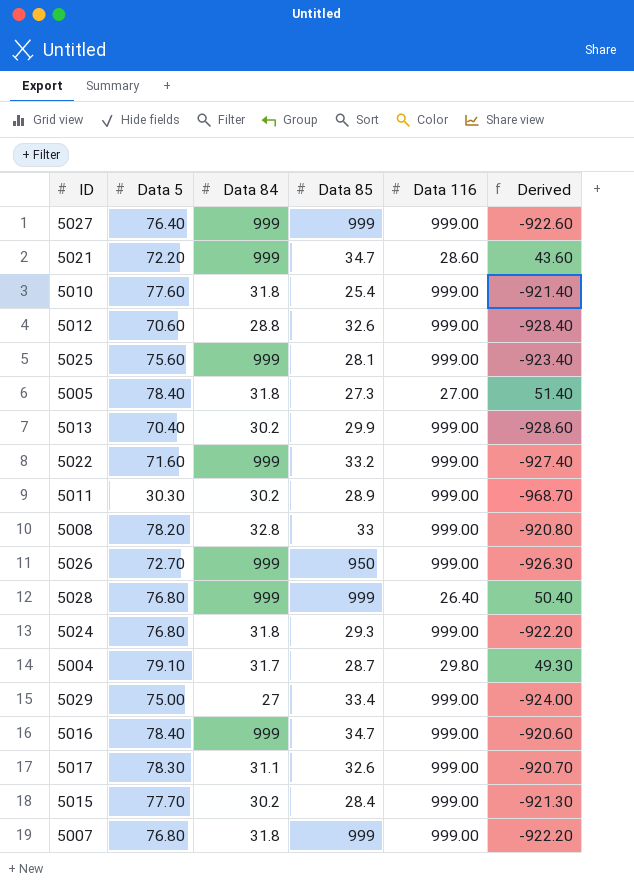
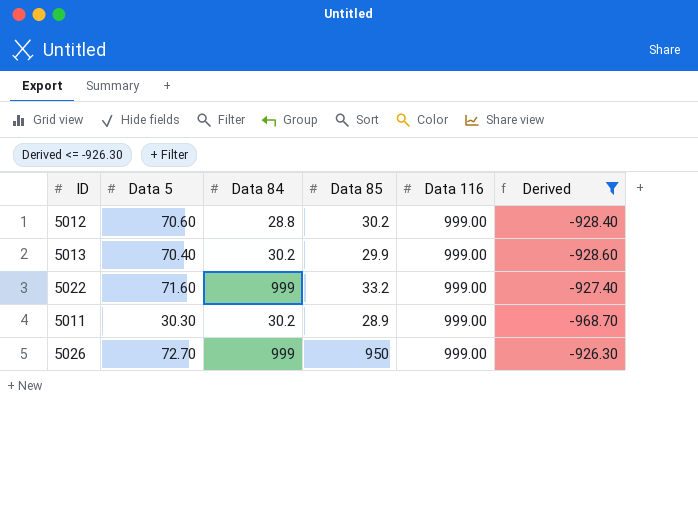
filter: none -> Derived <= -926.30
5012 | Data 85: 32.6 -> 30.2

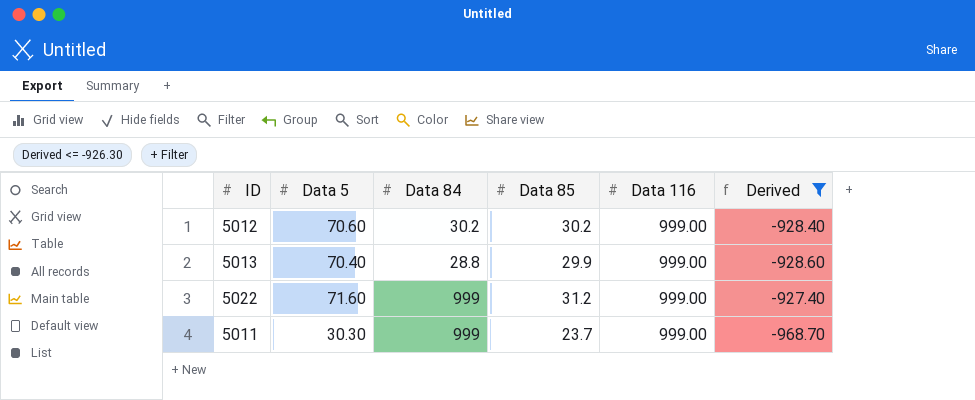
row 5026: 72.70 | 999 | 950 | 999.00 | -926.30 -> none
5012 | Data 84: 28.8 -> 30.2
5013 | Data 84: 30.2 -> 28.8
5022 | Data 85: 33.2 -> 31.2
5011 | Data 84: 30.2 -> 999
5011 | Data 85: 28.9 -> 23.7

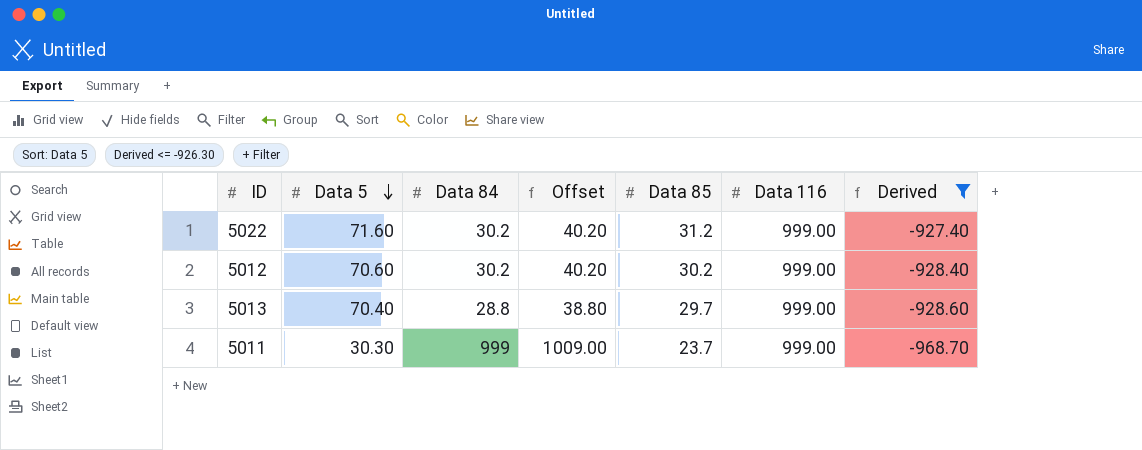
row order: none -> Data 5 descending
column Offset | formula: none -> [Data 84] + 10
5022 | Data 84: 999 -> 30.2
5013 | Data 85: 29.9 -> 29.7

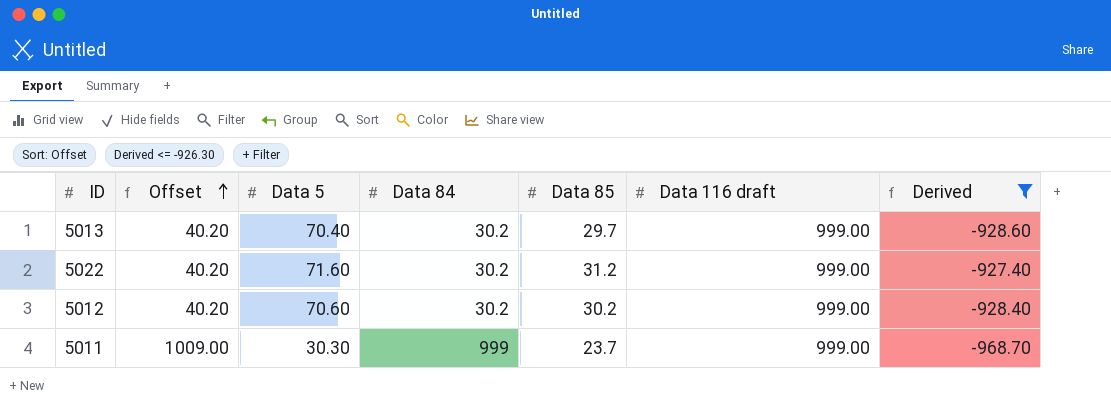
row order: Data 5 descending -> Offset ascending
column Offset | position: 4 -> 2
column name: Data 116 -> Data 116 draft
5013 | Offset: 38.80 -> 40.20
5013 | Data 84: 28.8 -> 30.2

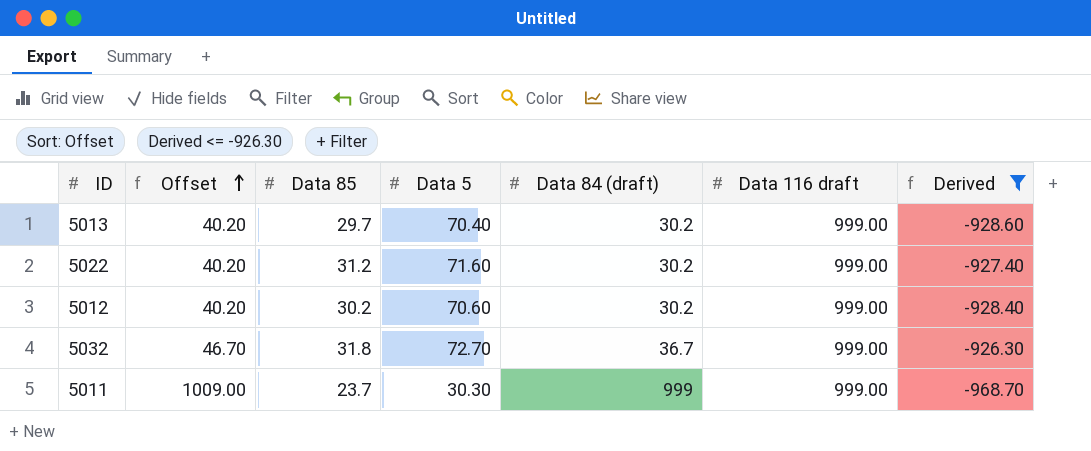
column Data 85 | position: 5 -> 3
column name: Data 84 -> Data 84 (draft)
row 5032: none -> 46.70 | 31.8 | 72.70 | 36.7 | 999.00 | -926.30

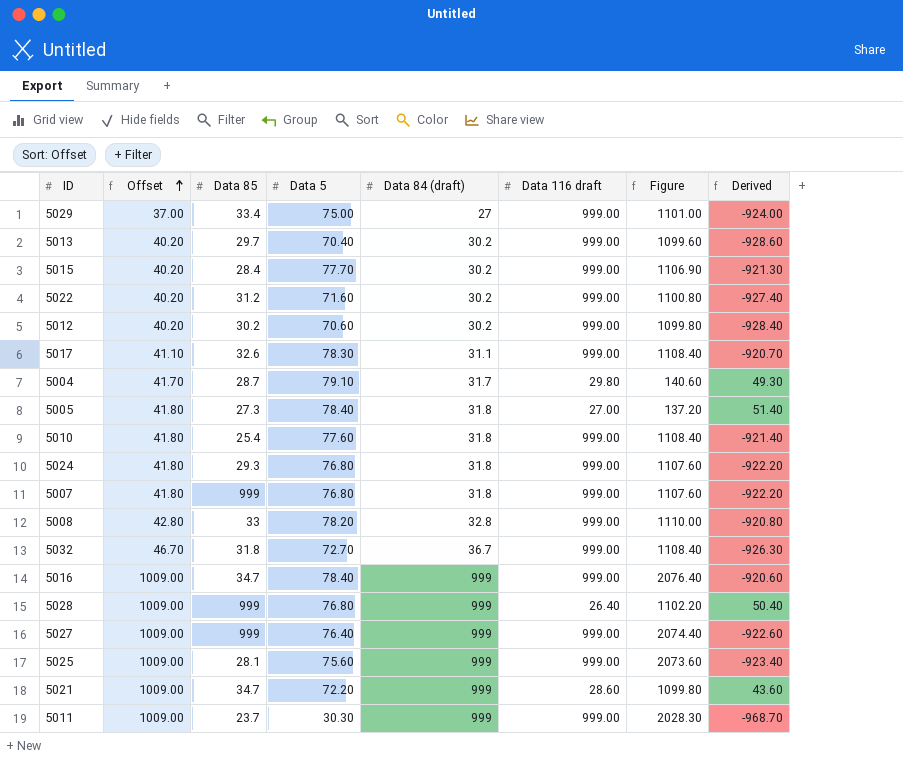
filter: Derived <= -926.30 -> none
column Figure | formula: none -> [Data 5] + [Data 84 (draft)] + [Data 116 draft]

